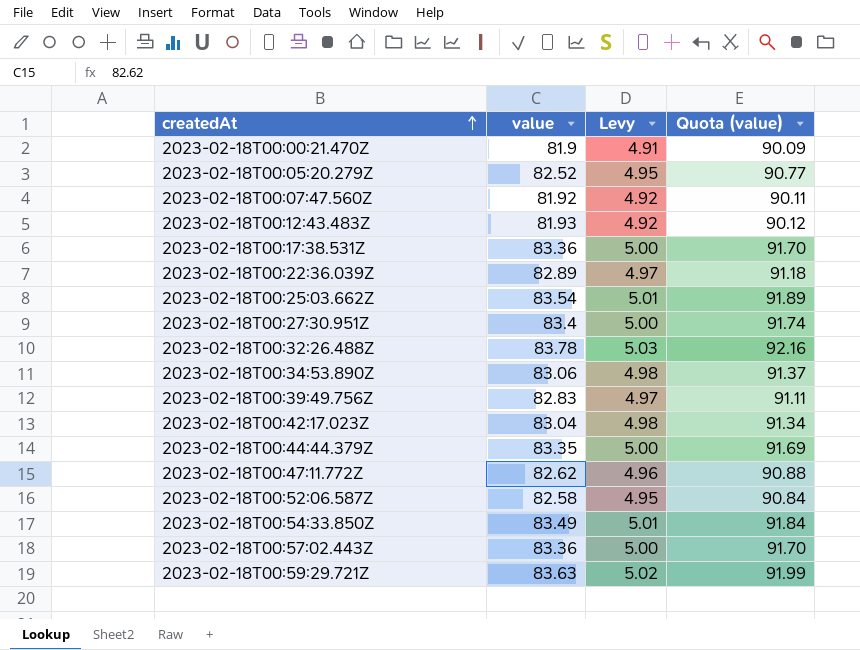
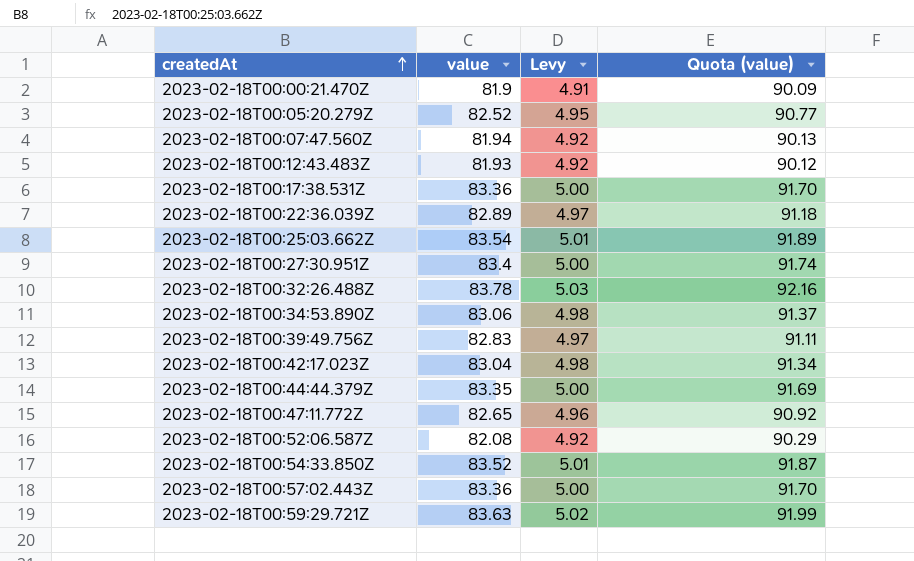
2023-02-18T00:07:47.560Z | value: 81.92 -> 81.94
2023-02-18T00:07:47.560Z | Quota (value): 90.11 -> 90.13
2023-02-18T00:47:11.772Z | value: 82.62 -> 82.65
2023-02-18T00:47:11.772Z | Quota (value): 90.88 -> 90.92
2023-02-18T00:52:06.587Z | value: 82.58 -> 82.08
2023-02-18T00:52:06.587Z | Levy: 4.95 -> 4.92
2023-02-18T00:52:06.587Z | Quota (value): 90.84 -> 90.29
2023-02-18T00:54:33.850Z | value: 83.49 -> 83.52
2023-02-18T00:54:33.850Z | Quota (value): 91.84 -> 91.87

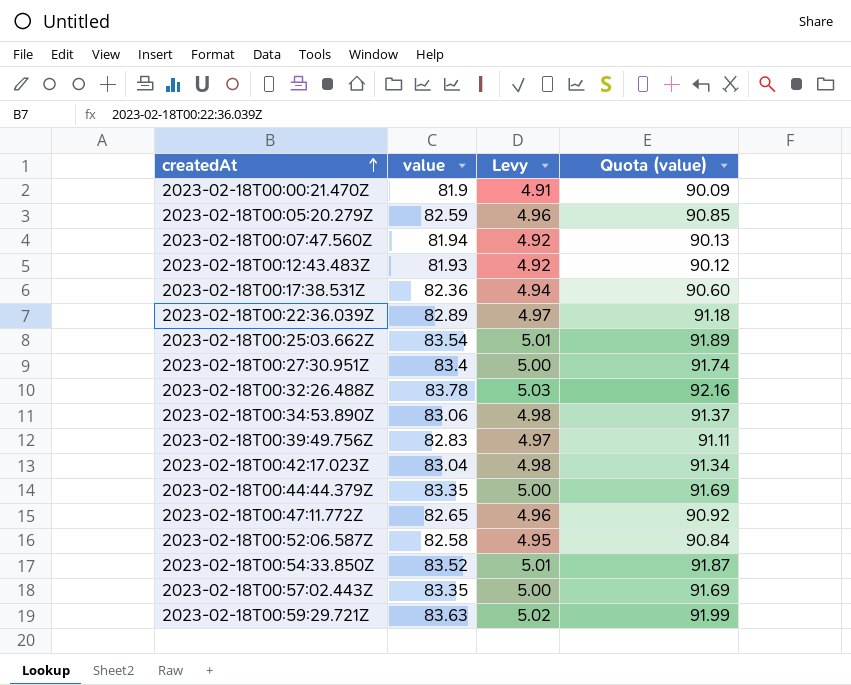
2023-02-18T00:05:20.279Z | value: 82.52 -> 82.59
2023-02-18T00:05:20.279Z | Levy: 4.95 -> 4.96
2023-02-18T00:05:20.279Z | Quota (value): 90.77 -> 90.85
2023-02-18T00:17:38.531Z | value: 83.36 -> 82.36
2023-02-18T00:17:38.531Z | Levy: 5.00 -> 4.94
2023-02-18T00:17:38.531Z | Quota (value): 91.70 -> 90.60
2023-02-18T00:52:06.587Z | value: 82.08 -> 82.58
2023-02-18T00:52:06.587Z | Levy: 4.92 -> 4.95
2023-02-18T00:52:06.587Z | Quota (value): 90.29 -> 90.84
2023-02-18T00:57:02.443Z | value: 83.36 -> 83.35
2023-02-18T00:57:02.443Z | Quota (value): 91.70 -> 91.69

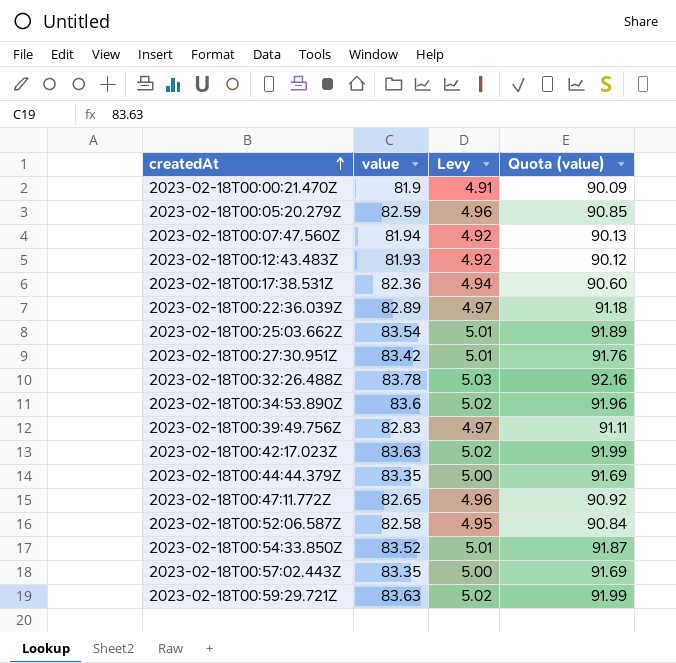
2023-02-18T00:27:30.951Z | value: 83.4 -> 83.42
2023-02-18T00:27:30.951Z | Levy: 5.00 -> 5.01
2023-02-18T00:27:30.951Z | Quota (value): 91.74 -> 91.76
2023-02-18T00:34:53.890Z | value: 83.06 -> 83.6
2023-02-18T00:34:53.890Z | Levy: 4.98 -> 5.02
2023-02-18T00:34:53.890Z | Quota (value): 91.37 -> 91.96
2023-02-18T00:42:17.023Z | value: 83.04 -> 83.63
2023-02-18T00:42:17.023Z | Levy: 4.98 -> 5.02
2023-02-18T00:42:17.023Z | Quota (value): 91.34 -> 91.99

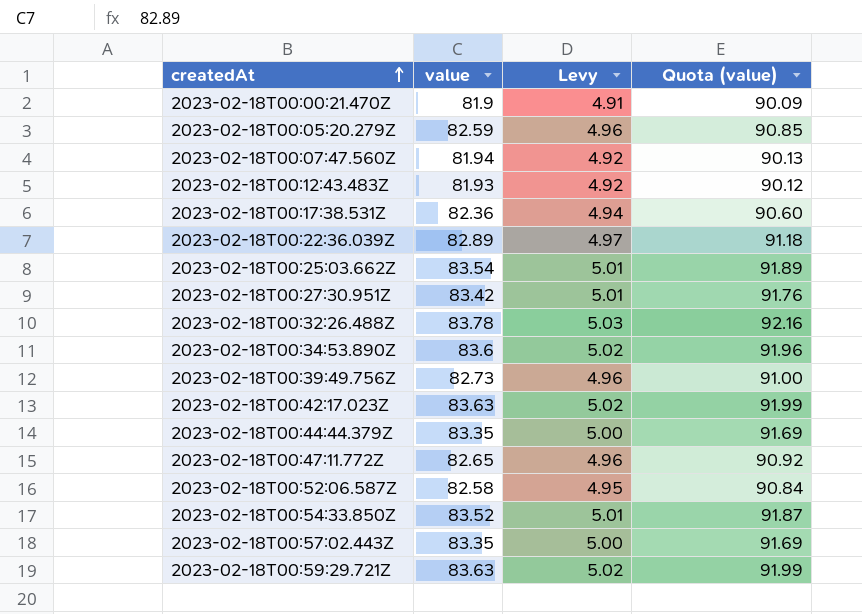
2023-02-18T00:39:49.756Z | value: 82.83 -> 82.73
2023-02-18T00:39:49.756Z | Levy: 4.97 -> 4.96
2023-02-18T00:39:49.756Z | Quota (value): 91.11 -> 91.00

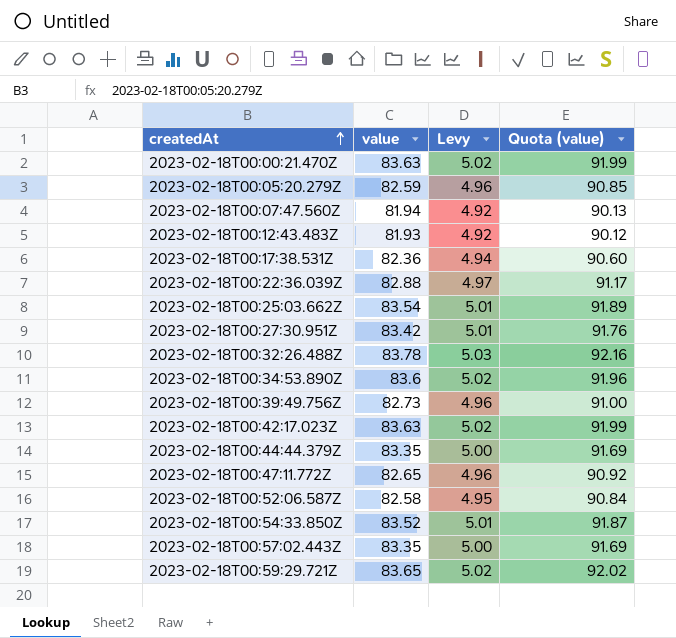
2023-02-18T00:00:21.470Z | value: 81.9 -> 83.63
2023-02-18T00:00:21.470Z | Levy: 4.91 -> 5.02
2023-02-18T00:00:21.470Z | Quota (value): 90.09 -> 91.99
2023-02-18T00:22:36.039Z | value: 82.89 -> 82.88
2023-02-18T00:22:36.039Z | Quota (value): 91.18 -> 91.17
2023-02-18T00:59:29.721Z | value: 83.63 -> 83.65
2023-02-18T00:59:29.721Z | Quota (value): 91.99 -> 92.02

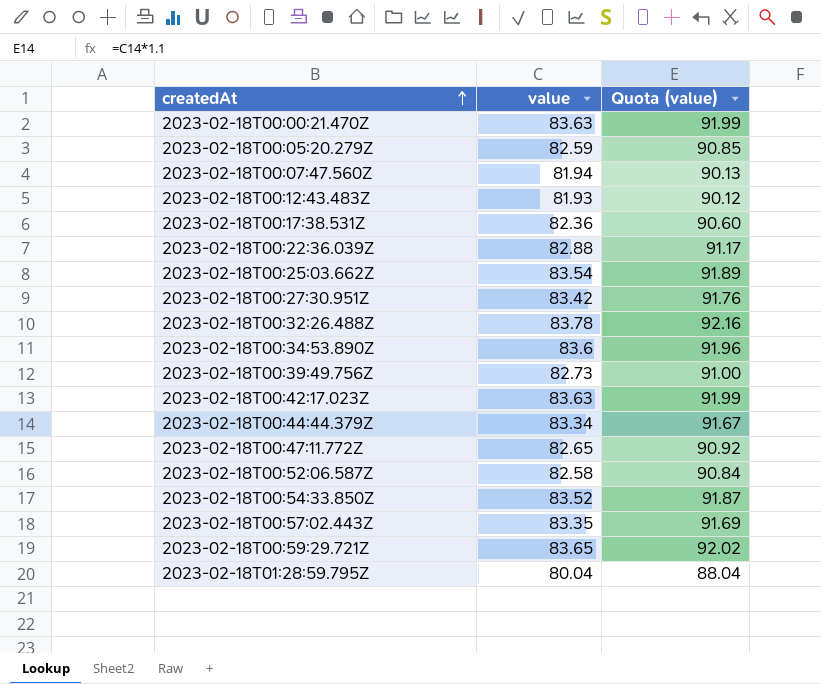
column Levy | formula: [value] * 0.06 -> none
2023-02-18T00:44:44.379Z | value: 83.35 -> 83.34
2023-02-18T00:44:44.379Z | Quota (value): 91.69 -> 91.67
row 2023-02-18T01:28:59.795Z: none -> 80.04 | 88.04

